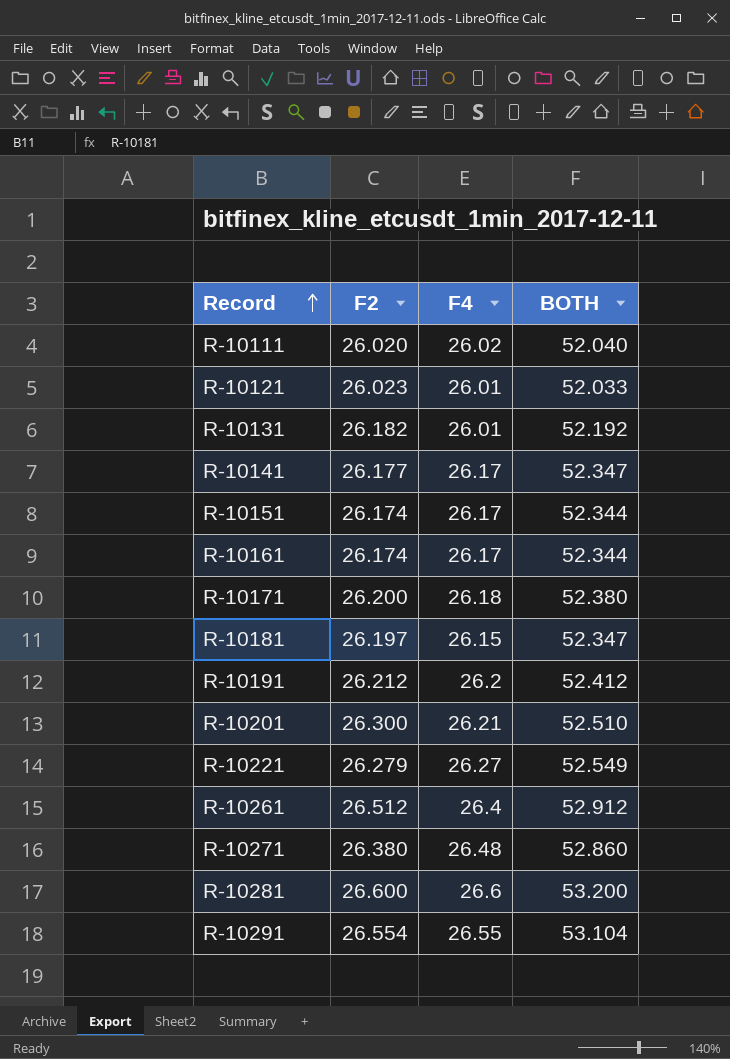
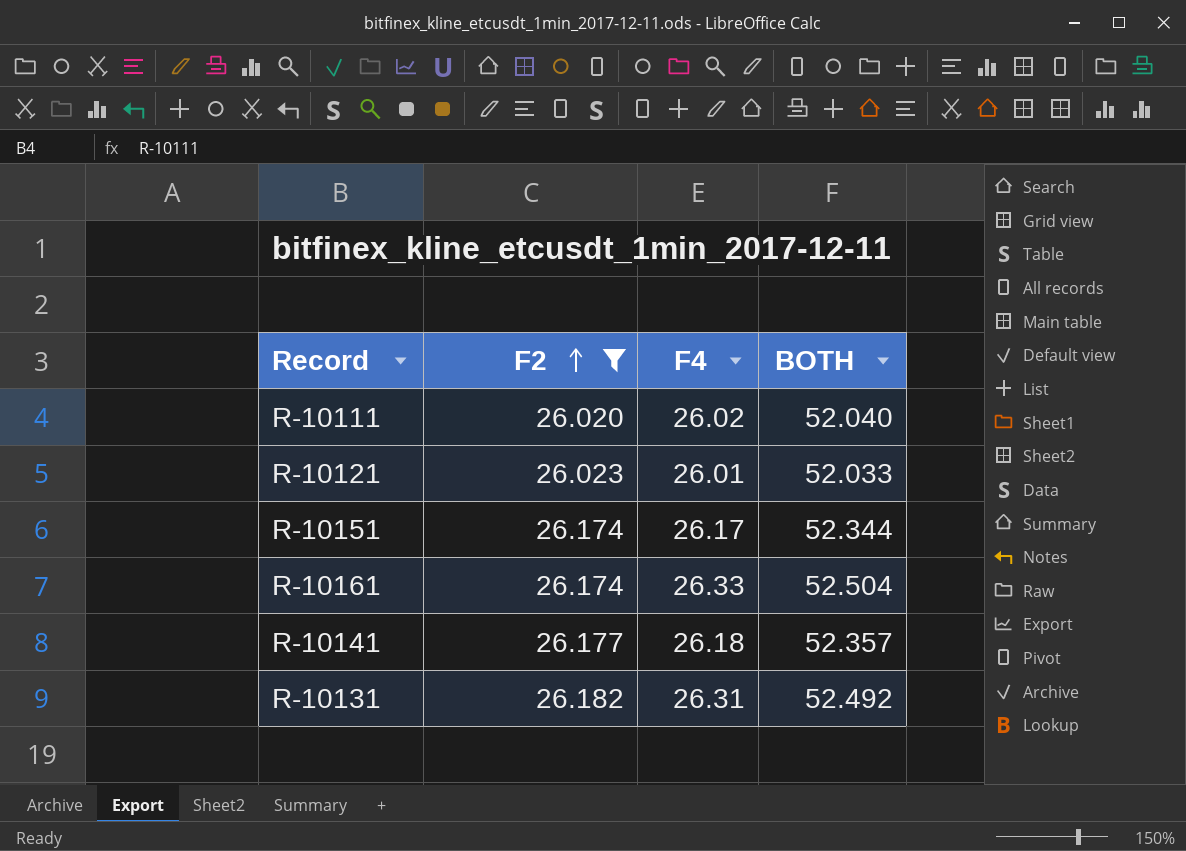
filter: none -> F2 <= 26.182
row order: Record ascending -> F2 ascending
R-10161 | F4: 26.17 -> 26.33
R-10161 | BOTH: 52.344 -> 52.504
R-10141 | F4: 26.17 -> 26.18
R-10141 | BOTH: 52.347 -> 52.357
R-10131 | F4: 26.01 -> 26.31
R-10131 | BOTH: 52.192 -> 52.492

